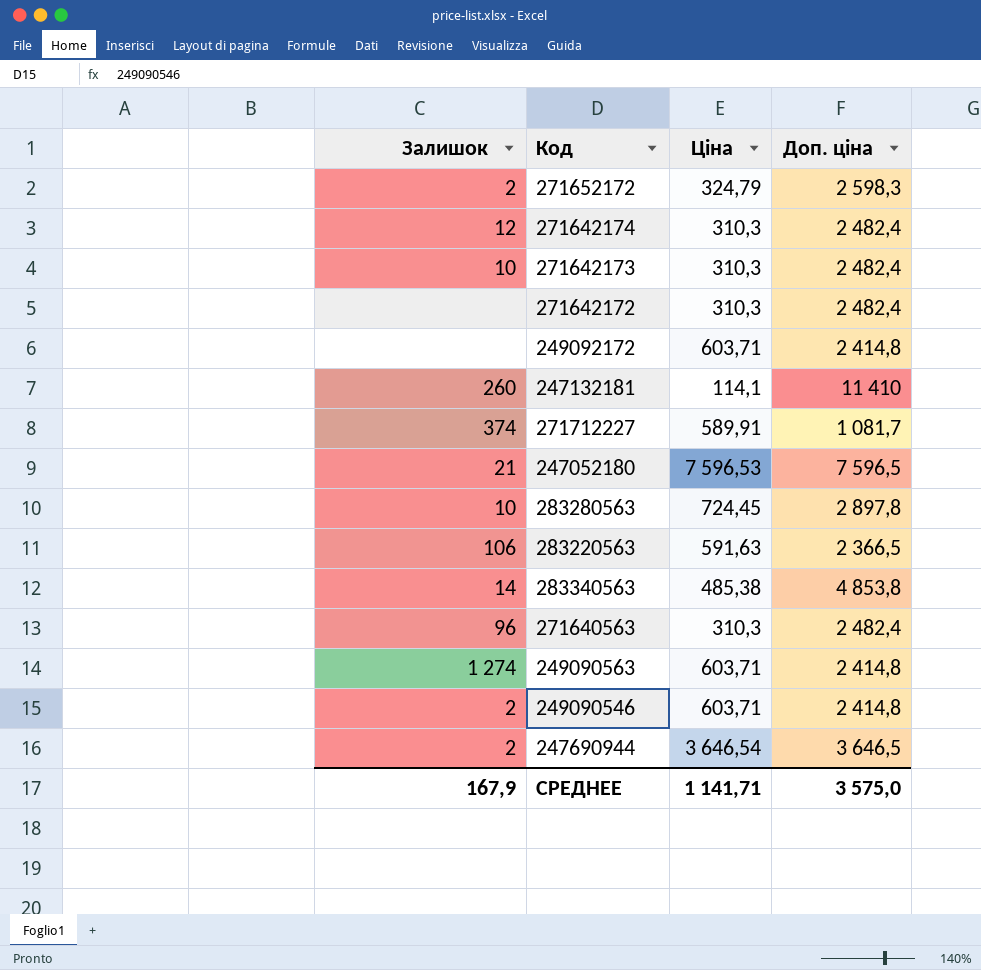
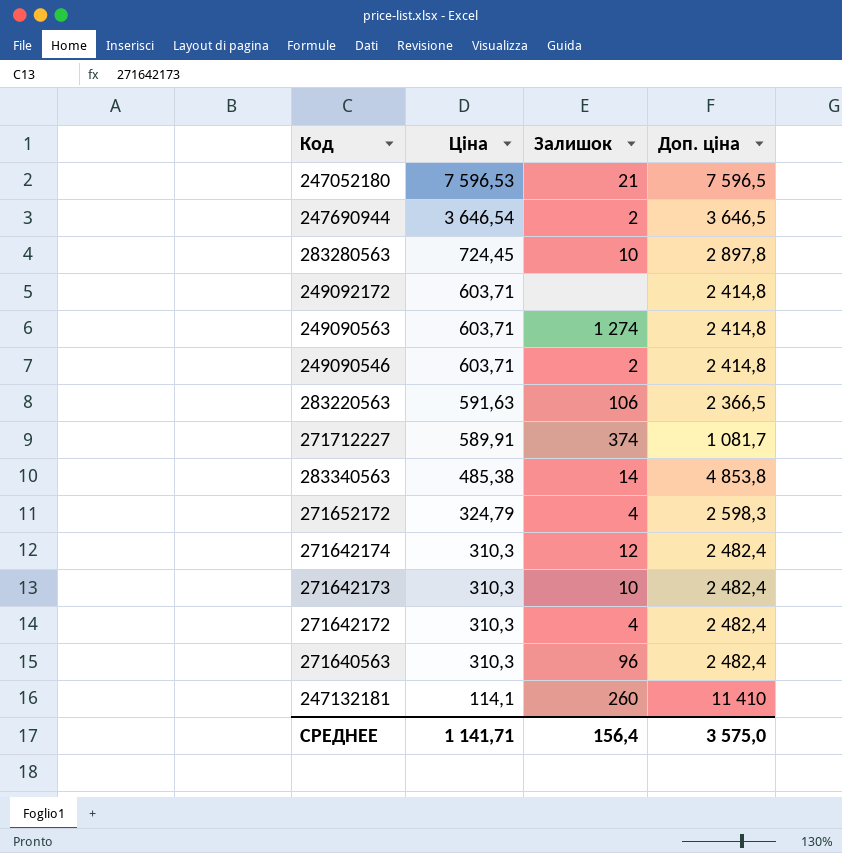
row order: none -> Ціна descending
column Залишок | position: 1 -> 3
271652172 | Залишок: 2 -> 4
271642172 | Залишок: none -> 4
СРЕДНЕЕ | Залишок: 167,9 -> 156,4

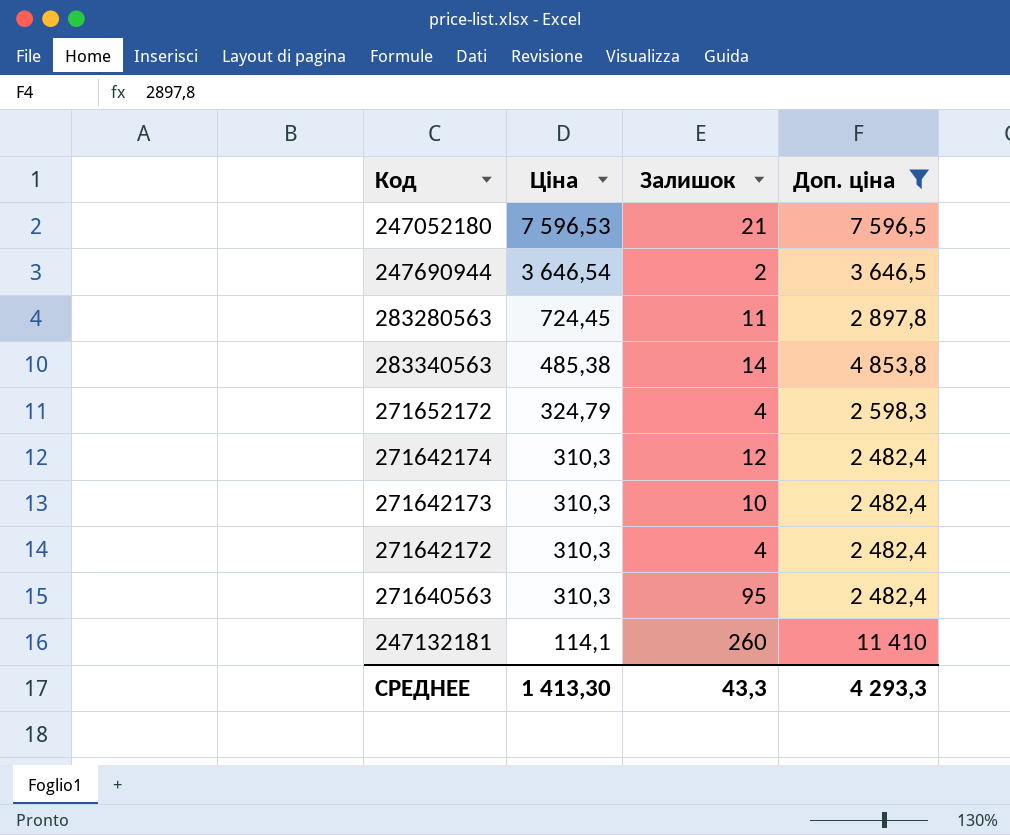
filter: none -> Доп. ціна >= 2 482,4
283280563 | Залишок: 10 -> 11
271640563 | Залишок: 96 -> 95
СРЕДНЕЕ | Ціна: 1 141,71 -> 1 413,30
СРЕДНЕЕ | Залишок: 156,4 -> 43,3
СРЕДНЕЕ | Доп. ціна: 3 575,0 -> 4 293,3

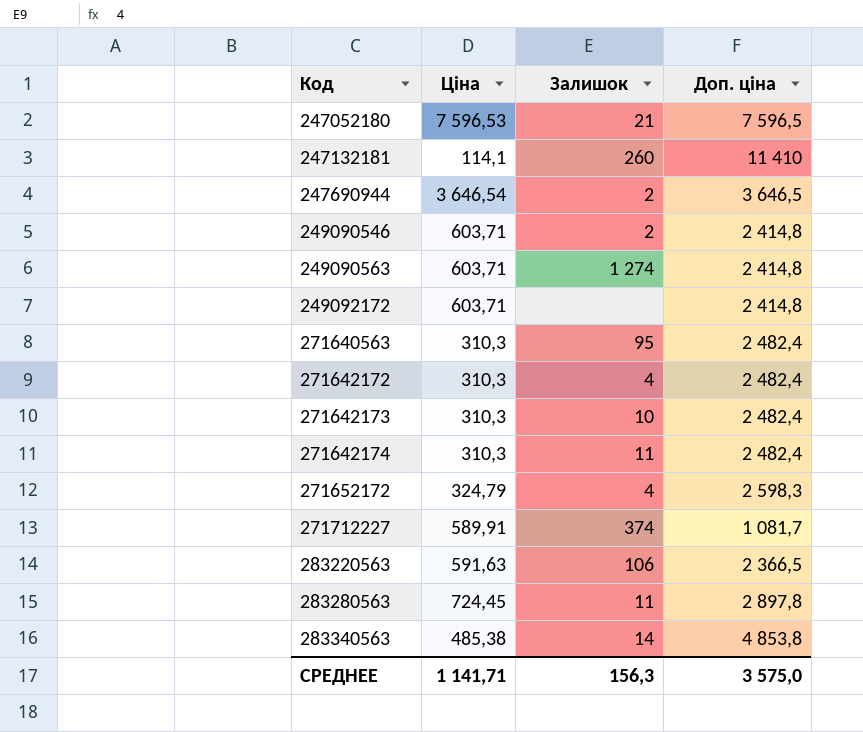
filter: Доп. ціна >= 2 482,4 -> none
row order: Ціна descending -> Код ascending
271642174 | Залишок: 12 -> 11
СРЕДНЕЕ | Ціна: 1 413,30 -> 1 141,71
СРЕДНЕЕ | Залишок: 43,3 -> 156,3
СРЕДНЕЕ | Доп. ціна: 4 293,3 -> 3 575,0

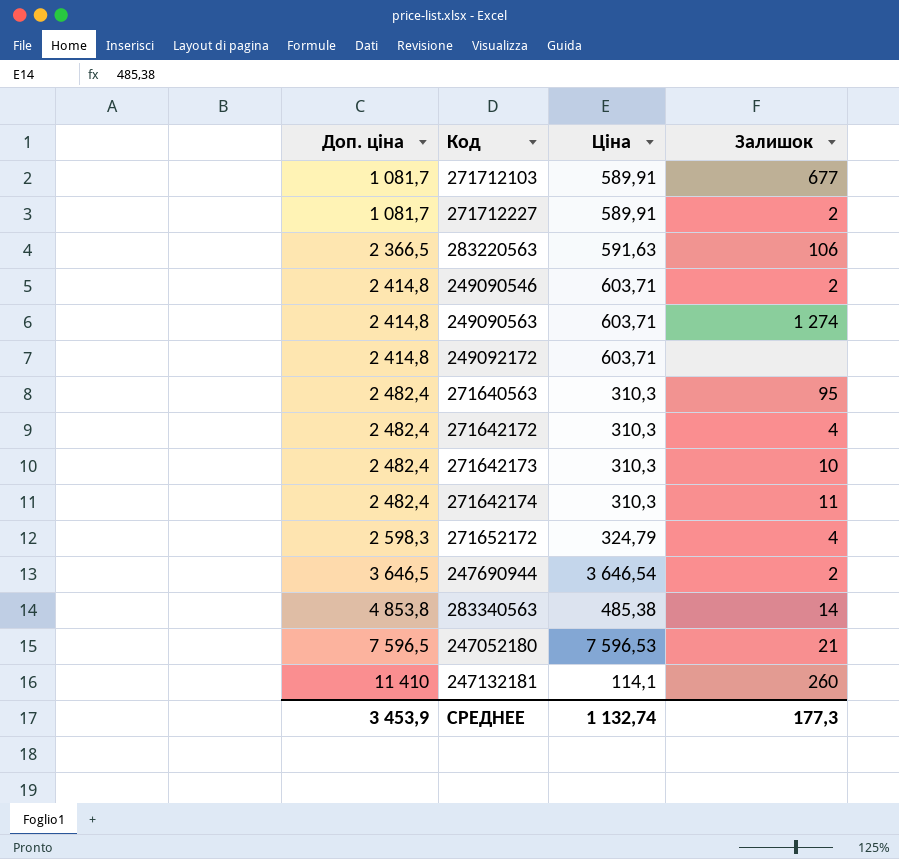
row order: Код ascending -> Доп. ціна ascending
column Доп. ціна | position: 4 -> 1
row 283280563: 724,45 | 11 | 2 897,8 -> none
row 271712103: none -> 1 081,7 | 589,91 | 677
271712227 | Залишок: 374 -> 2
СРЕДНЕЕ | Доп. ціна: 3 575,0 -> 3 453,9
СРЕДНЕЕ | Ціна: 1 141,71 -> 1 132,74
СРЕДНЕЕ | Залишок: 156,3 -> 177,3

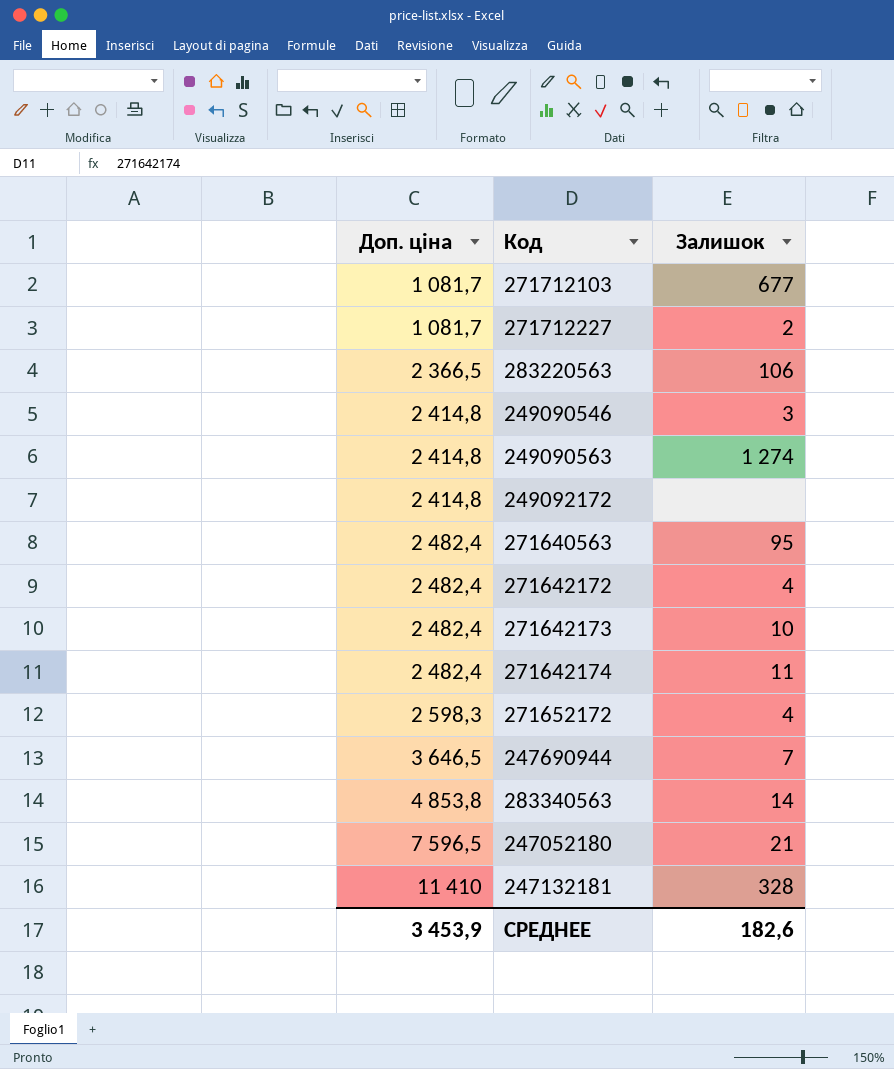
column Ціна | position: 3 -> none
249090546 | Залишок: 2 -> 3
247690944 | Залишок: 2 -> 7
247132181 | Залишок: 260 -> 328
СРЕДНЕЕ | Залишок: 177,3 -> 182,6

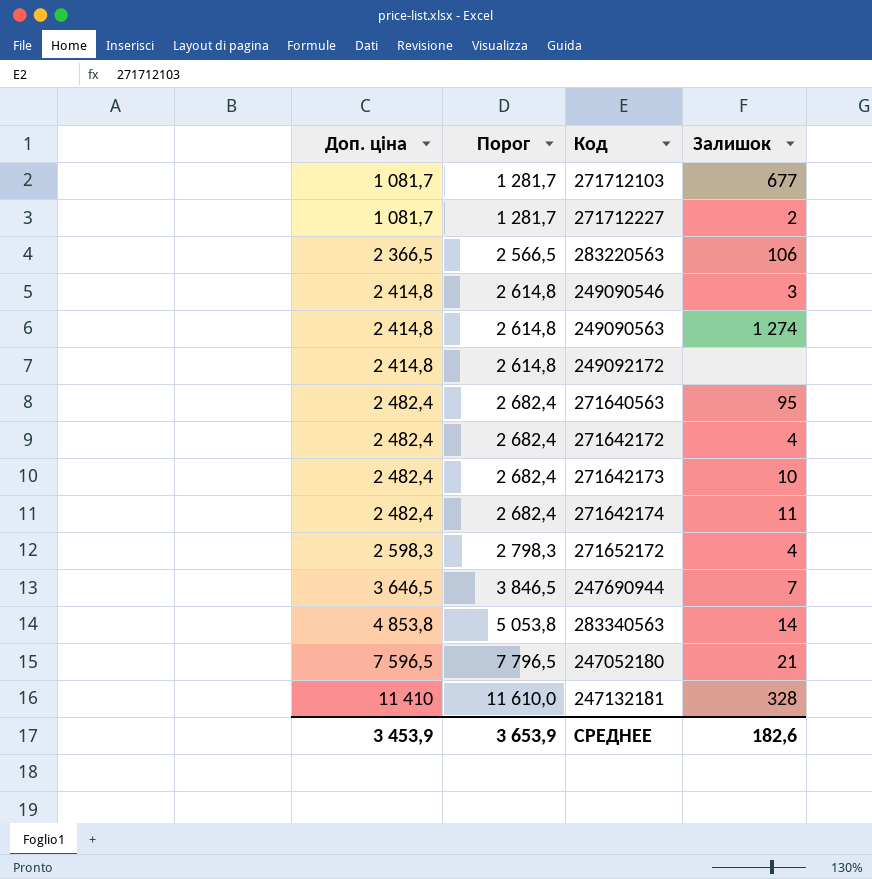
column Порог | formula: none -> [Доп. ціна] + 200

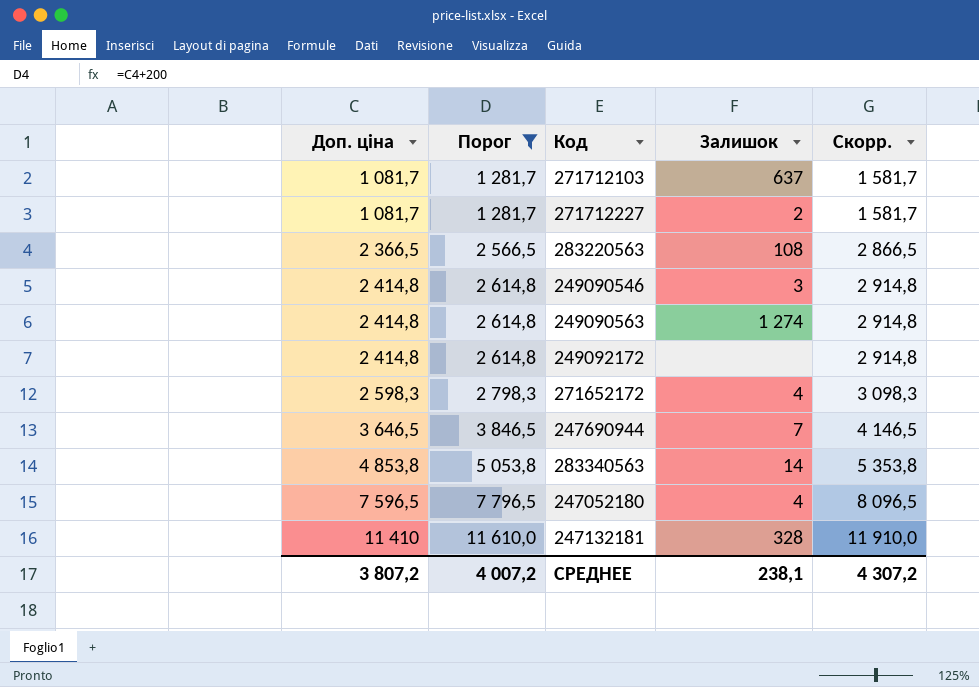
filter: none -> Порог != 2 682,4
column Скорр. | formula: none -> [Доп. ціна] + 500
271712103 | Залишок: 677 -> 637
283220563 | Залишок: 106 -> 108
247052180 | Залишок: 21 -> 4
СРЕДНЕЕ | Доп. ціна: 3 453,9 -> 3 807,2
СРЕДНЕЕ | Порог: 3 653,9 -> 4 007,2
СРЕДНЕЕ | Залишок: 182,6 -> 238,1

